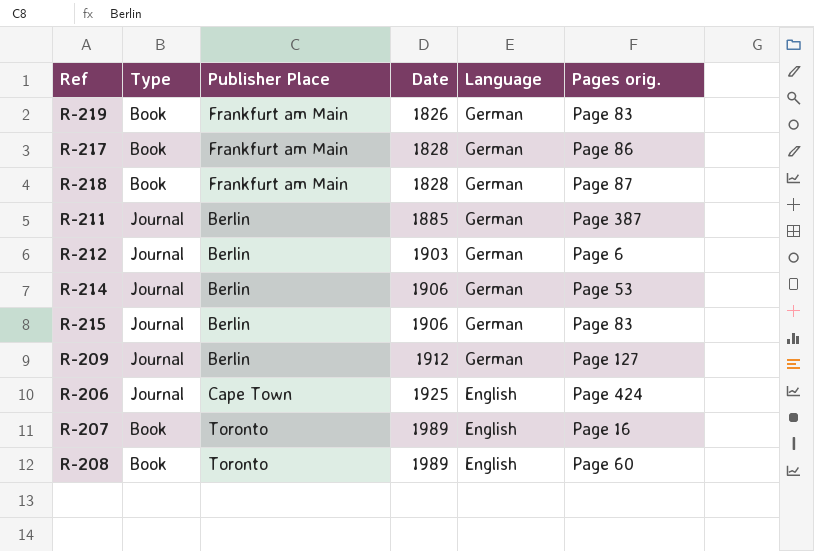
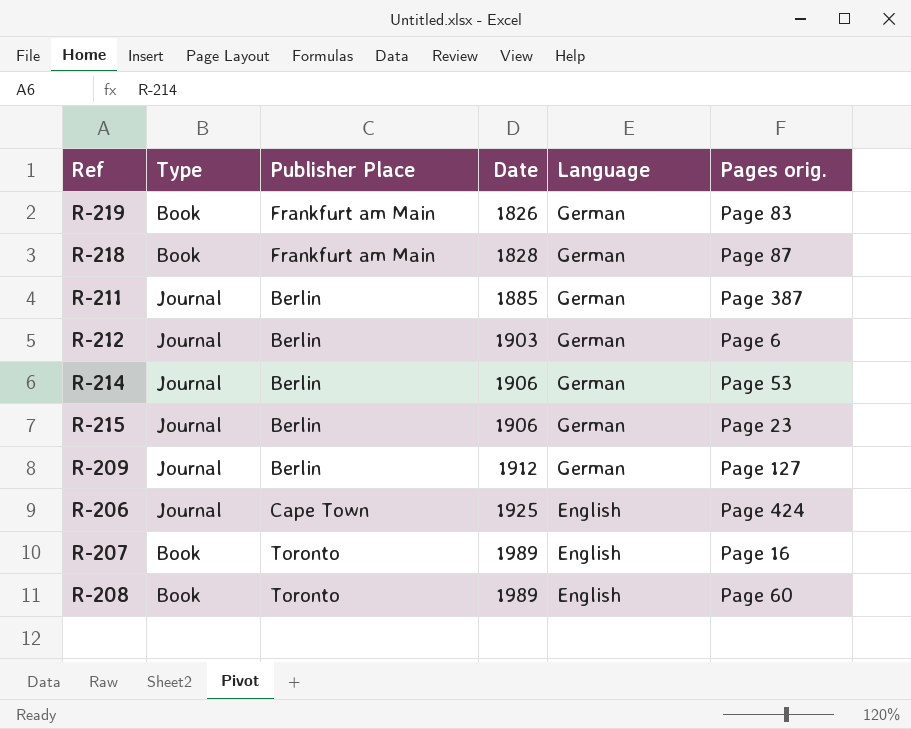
row R-217: Book | Frankfurt am Main | 1828 | German | Page 86 -> none
R-215 | Pages orig.: Page 83 -> Page 23

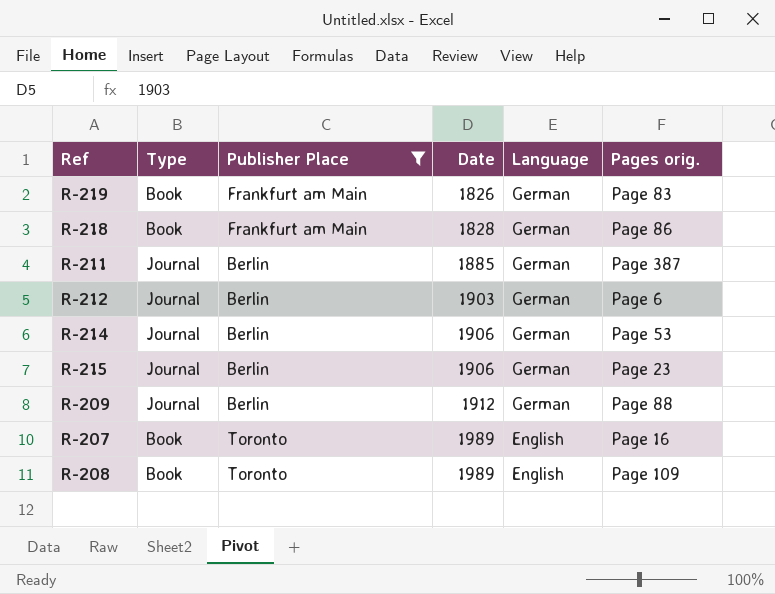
filter: none -> Publisher Place != Cape Town
R-218 | Pages orig.: Page 87 -> Page 86
R-209 | Pages orig.: Page 127 -> Page 88
R-208 | Pages orig.: Page 60 -> Page 109

